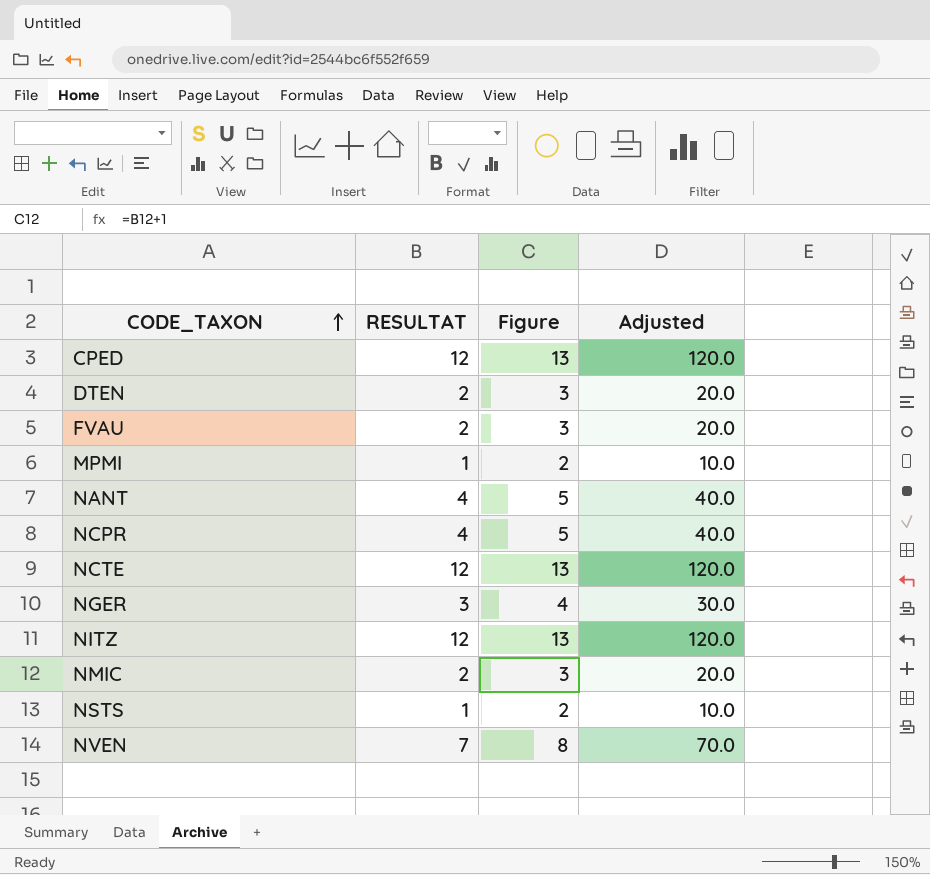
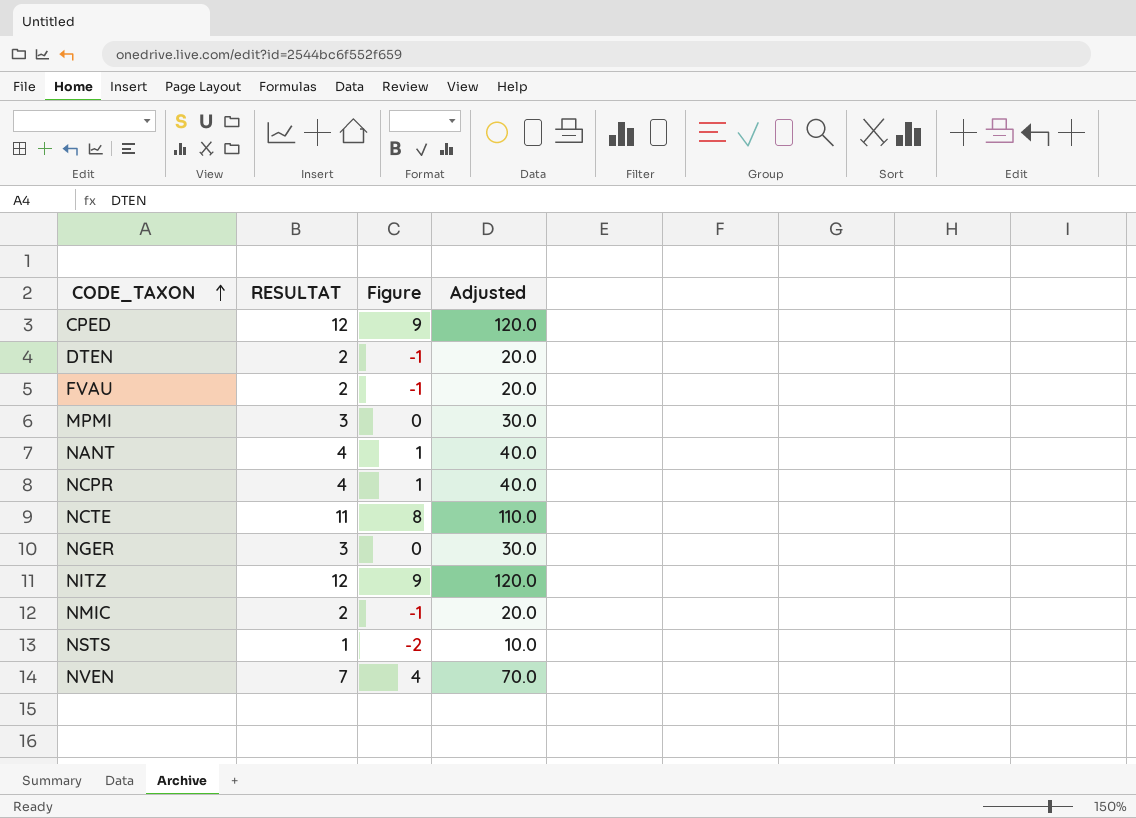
column Figure | formula: [RESULTAT] + 1 -> [RESULTAT] - 3
MPMI | RESULTAT: 1 -> 3
MPMI | Adjusted: 10.0 -> 30.0
NCTE | RESULTAT: 12 -> 11
NCTE | Adjusted: 120.0 -> 110.0

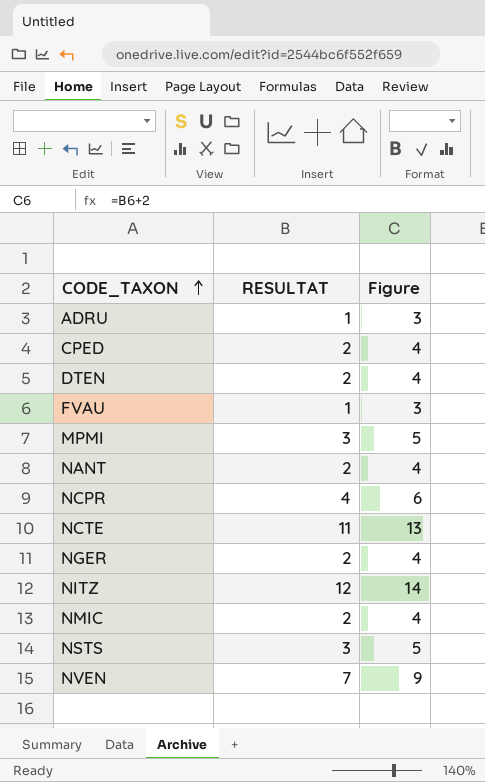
column Adjusted | formula: [RESULTAT] * 10 -> none
column Figure | formula: [RESULTAT] - 3 -> [RESULTAT] + 2
row ADRU: none -> 1 | 3
CPED | RESULTAT: 12 -> 2
FVAU | RESULTAT: 2 -> 1
NANT | RESULTAT: 4 -> 2
NGER | RESULTAT: 3 -> 2
NSTS | RESULTAT: 1 -> 3

